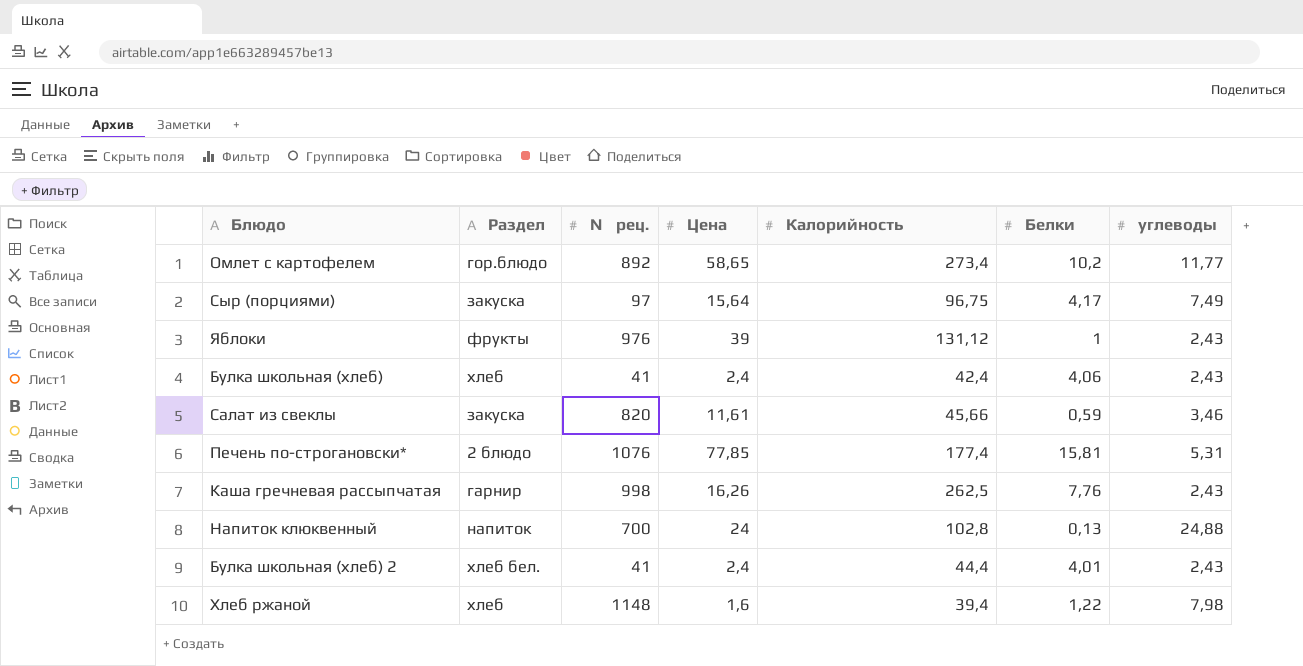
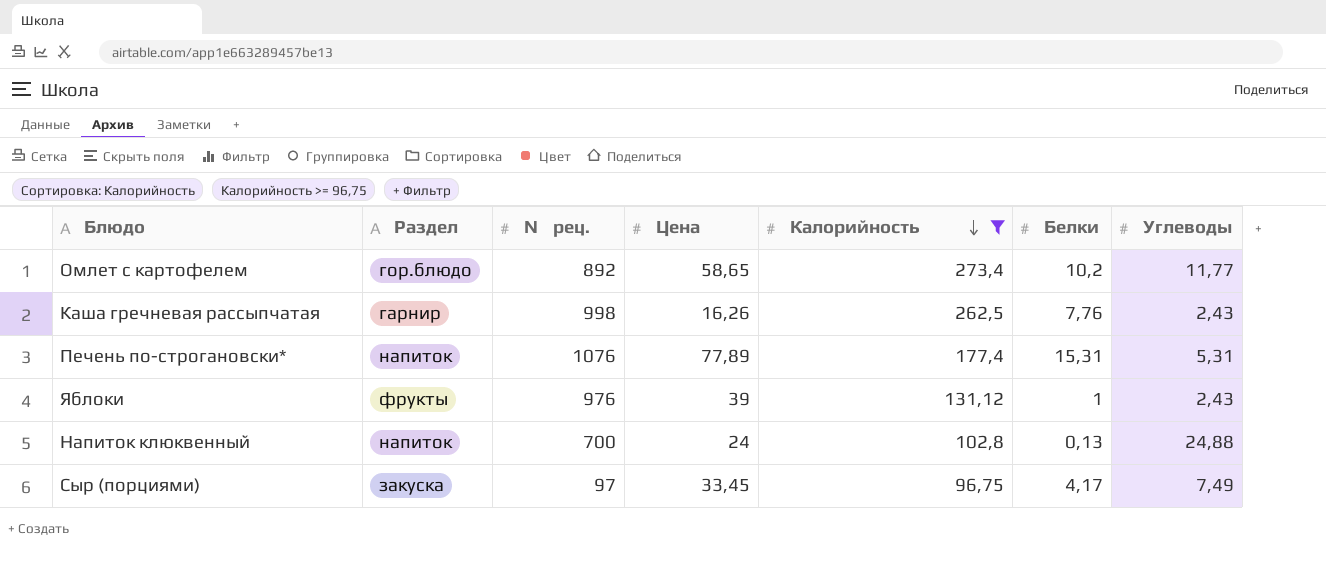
filter: none -> Калорийность >= 96,75
row order: none -> Калорийность descending
column name: углеводы -> Углеводы
Печень по-строгановски* | Раздел: 2 блюдо -> напиток
Печень по-строгановски* | Цена: 77,85 -> 77,89
Печень по-строгановски* | Белки: 15,81 -> 15,31
Сыр (порциями) | Цена: 15,64 -> 33,45

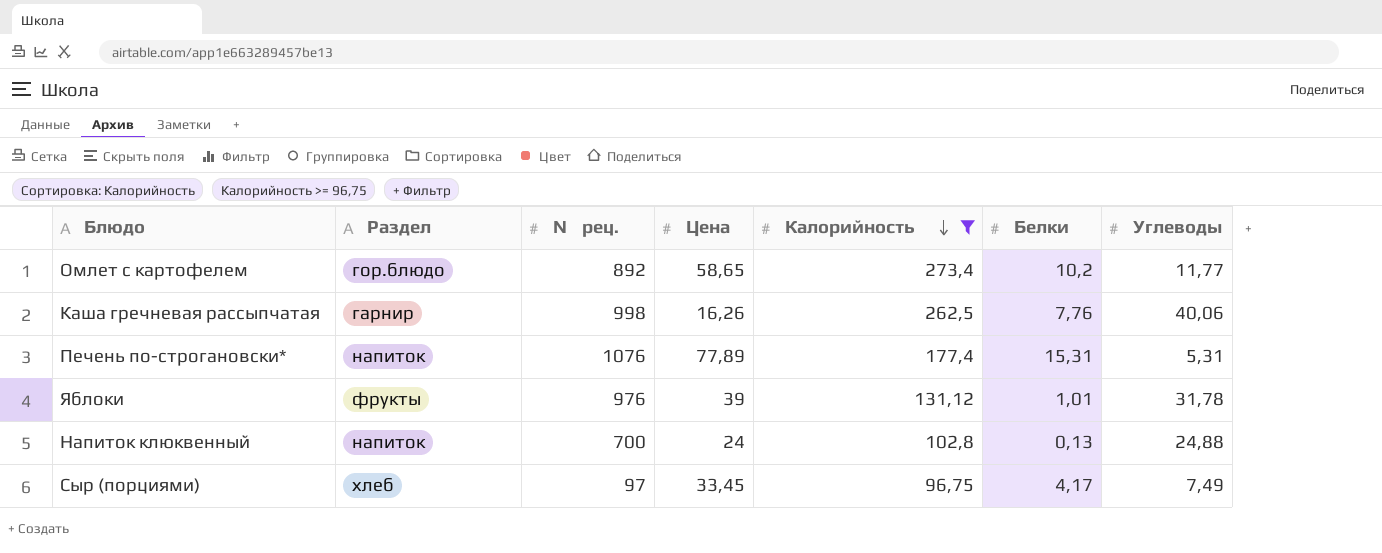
Каша гречневая рассыпчатая | Углеводы: 2,43 -> 40,06
Яблоки | Белки: 1 -> 1,01
Яблоки | Углеводы: 2,43 -> 31,78
Сыр (порциями) | Раздел: закуска -> хлеб

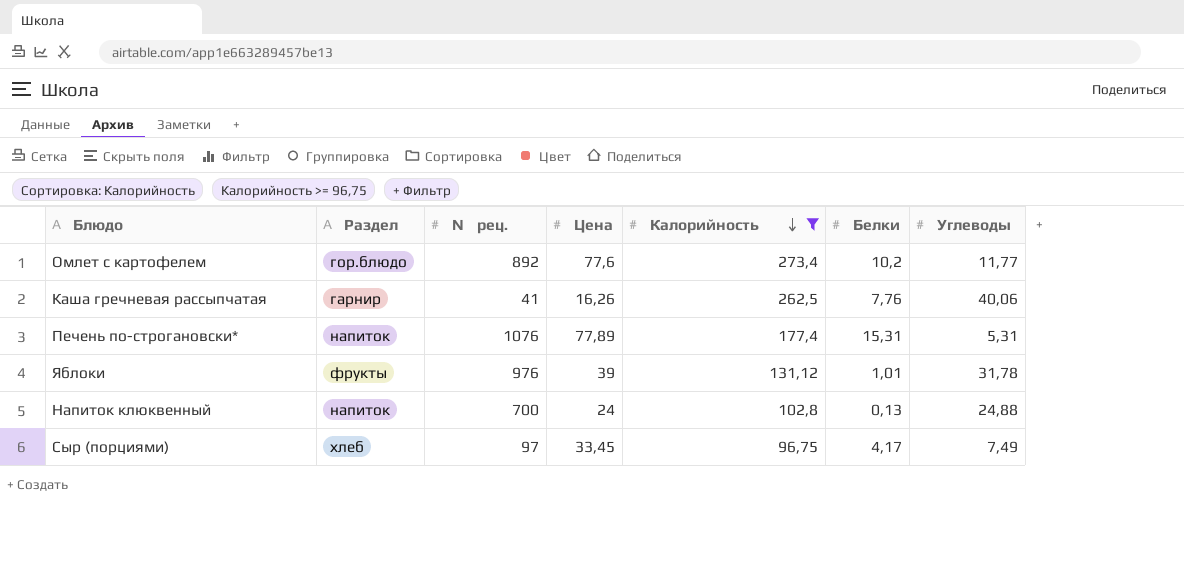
Омлет с картофелем | Цена: 58,65 -> 77,6
Каша гречневая рассыпчатая | № рец.: 998 -> 41

